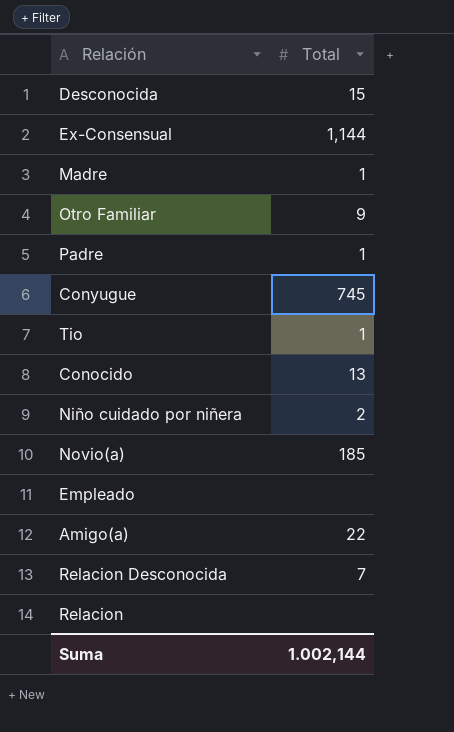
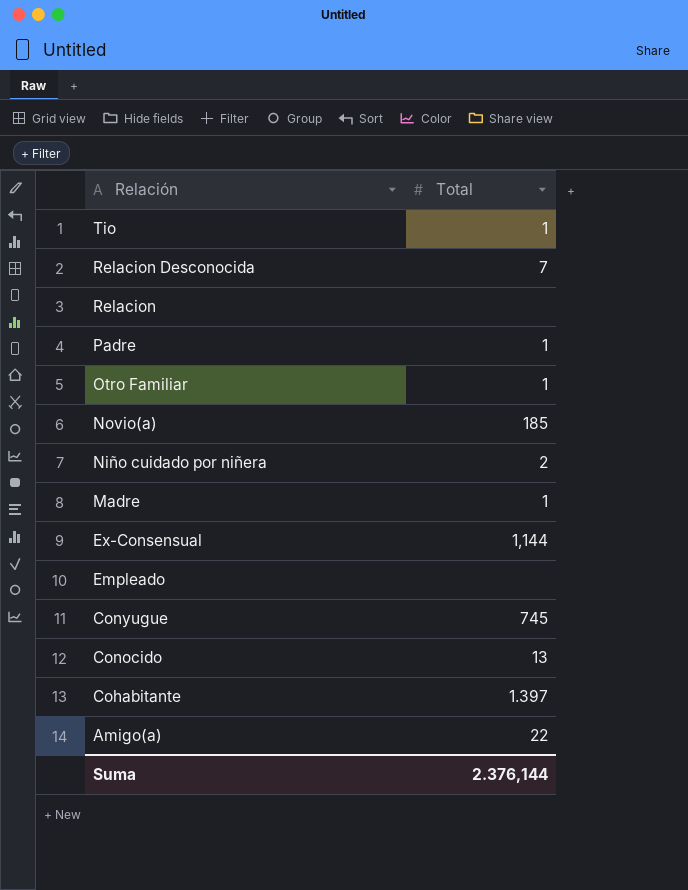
row order: none -> Relación descending
row Desconocida: 15 -> none
Otro Familiar | Total: 9 -> 1
row Cohabitante: none -> 1.397
Suma | Total: 1.002,144 -> 2.376,144

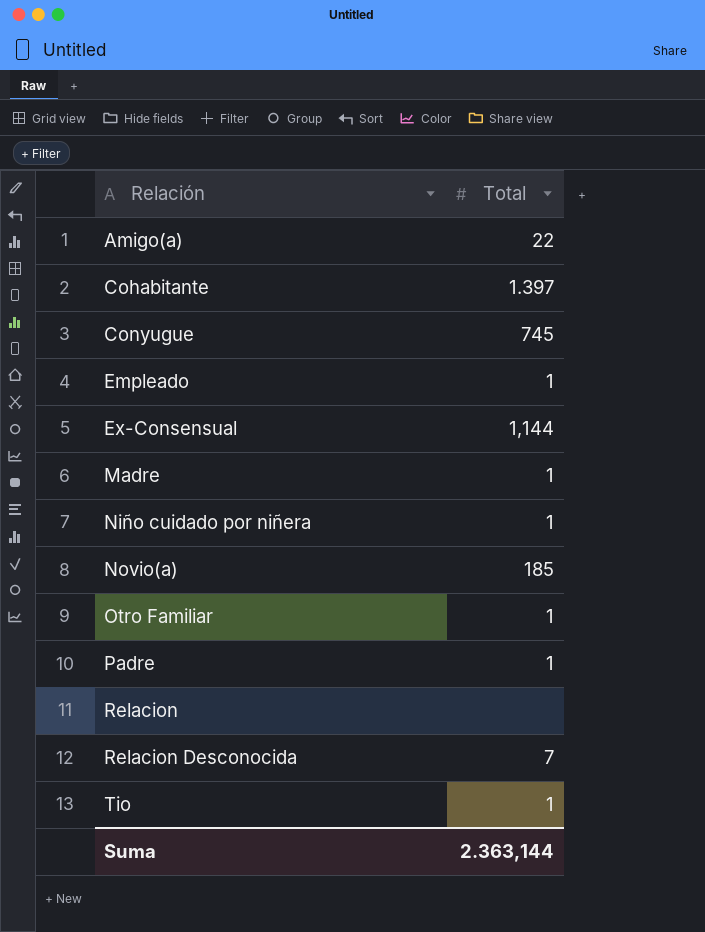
row order: Relación descending -> Relación ascending
row Conocido: 13 -> none
Empleado | Total: none -> 1
Niño cuidado por niñera | Total: 2 -> 1
Suma | Total: 2.376,144 -> 2.363,144

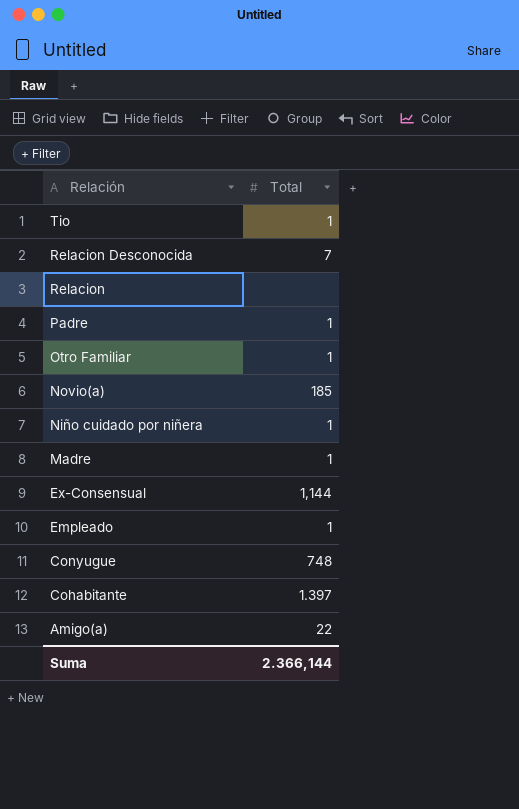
row order: Relación ascending -> Relación descending
Conyugue | Total: 745 -> 748
Suma | Total: 2.363,144 -> 2.366,144

